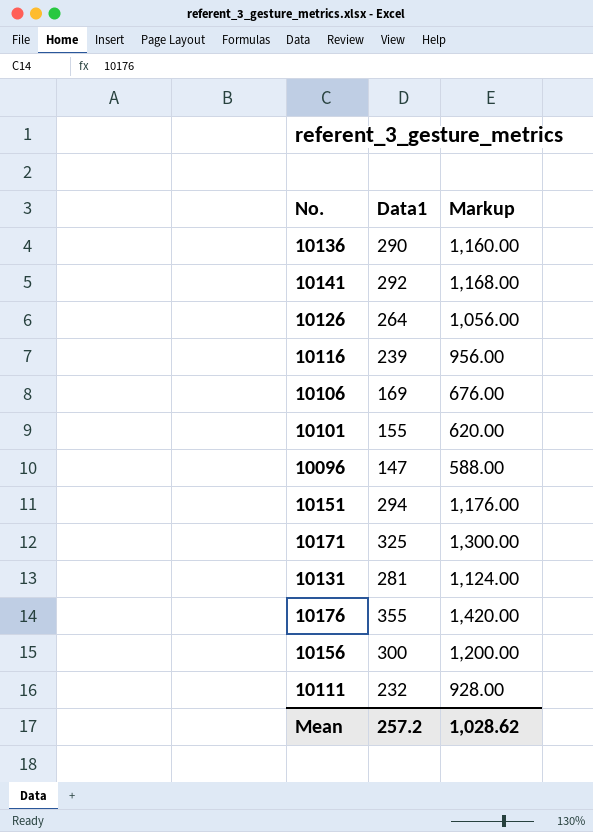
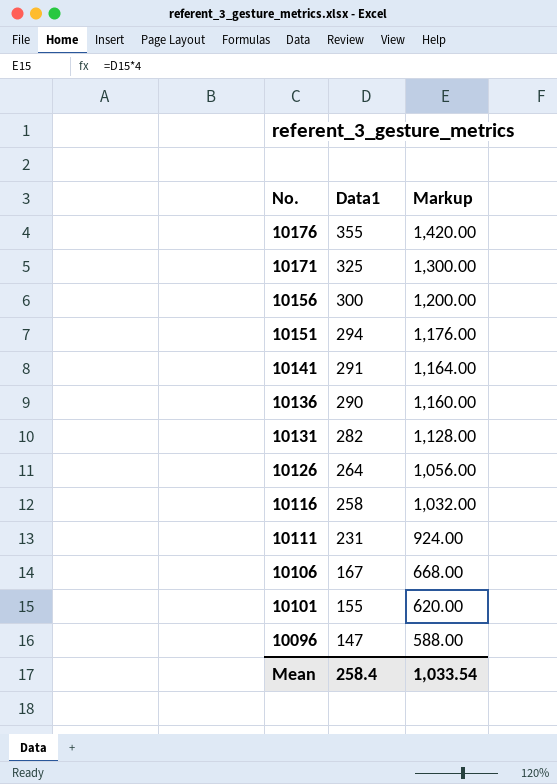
row order: none -> No. descending
10141 | Data1: 292 -> 291
10141 | Markup: 1,168.00 -> 1,164.00
10131 | Data1: 281 -> 282
10131 | Markup: 1,124.00 -> 1,128.00
10116 | Data1: 239 -> 258
10116 | Markup: 956.00 -> 1,032.00
10111 | Data1: 232 -> 231
10111 | Markup: 928.00 -> 924.00
10106 | Data1: 169 -> 167
10106 | Markup: 676.00 -> 668.00
Mean | Data1: 257.2 -> 258.4
Mean | Markup: 1,028.62 -> 1,033.54

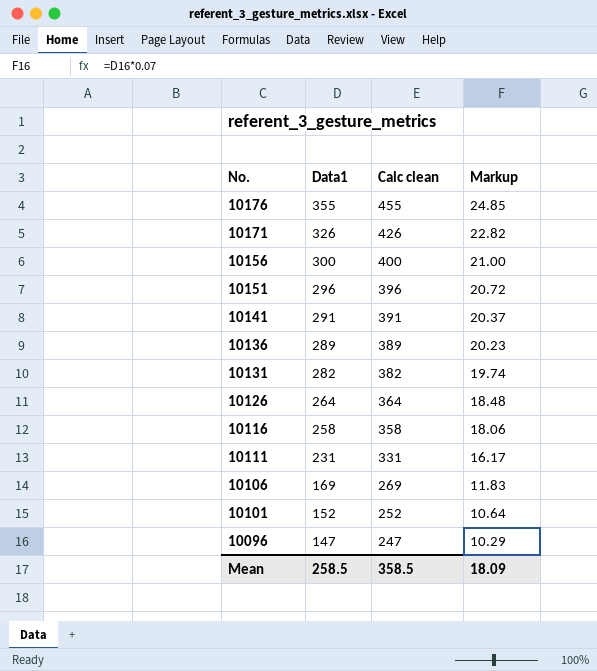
column Calc clean | formula: none -> [Data1] + 100
column Markup | formula: [Data1] * 4 -> [Data1] * 0.07
10171 | Data1: 325 -> 326
10151 | Data1: 294 -> 296
10136 | Data1: 290 -> 289
10106 | Data1: 167 -> 169
10101 | Data1: 155 -> 152
Mean | Data1: 258.4 -> 258.5
Mean | Markup: 1,033.54 -> 18.09

